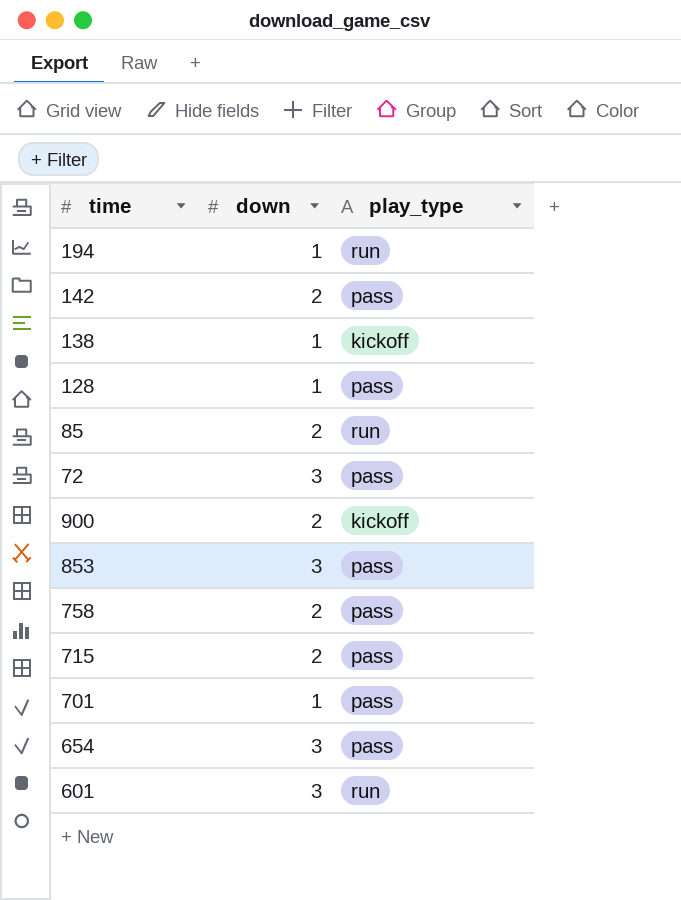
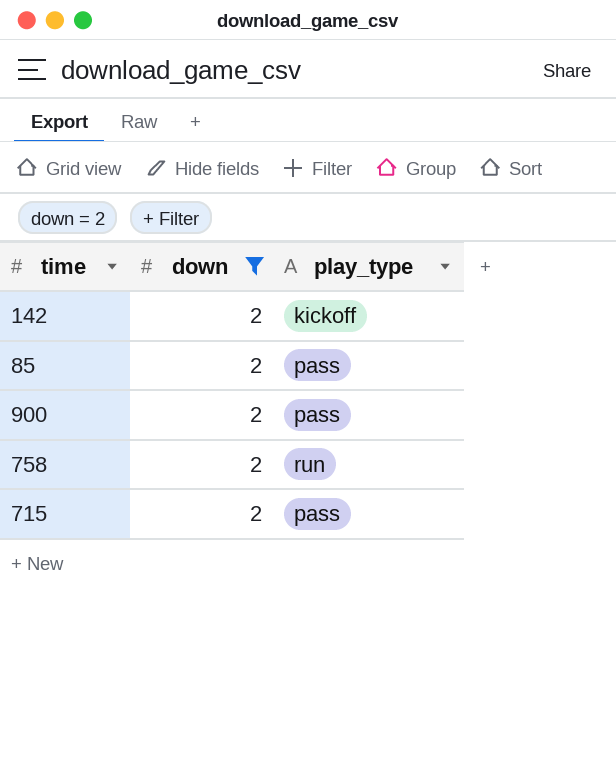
filter: none -> down = 2
142 | play_type: pass -> kickoff
85 | play_type: run -> pass
900 | play_type: kickoff -> pass
758 | play_type: pass -> run

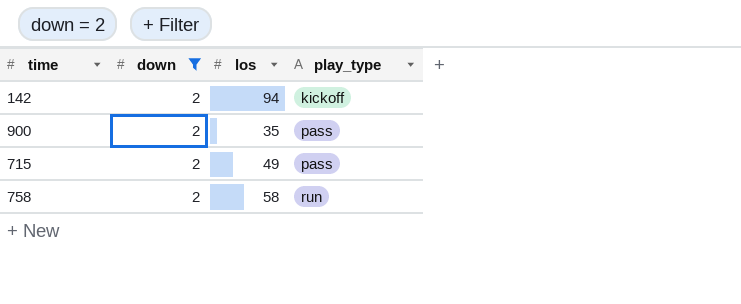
row order: none -> play_type ascending
column los | position: none -> 3
row 85: 2 | pass -> none

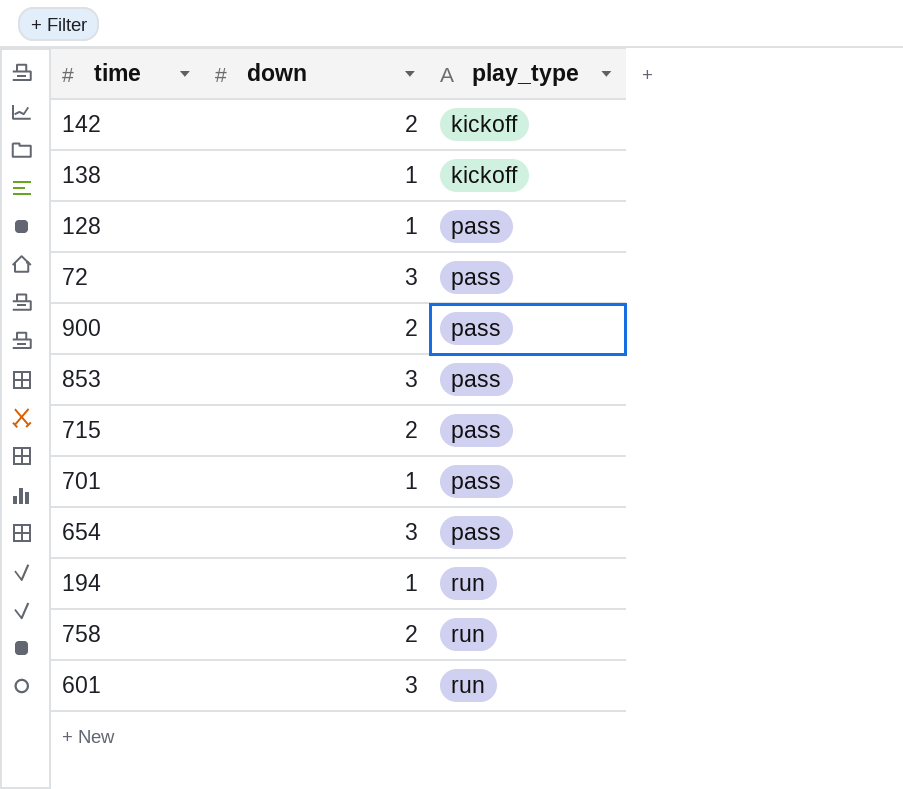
filter: down = 2 -> none
column los | position: 3 -> none

